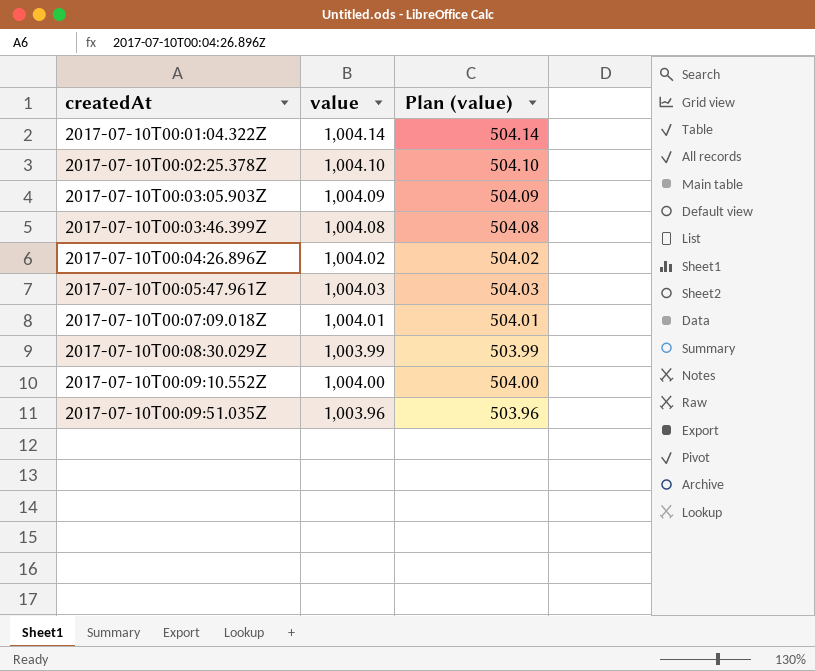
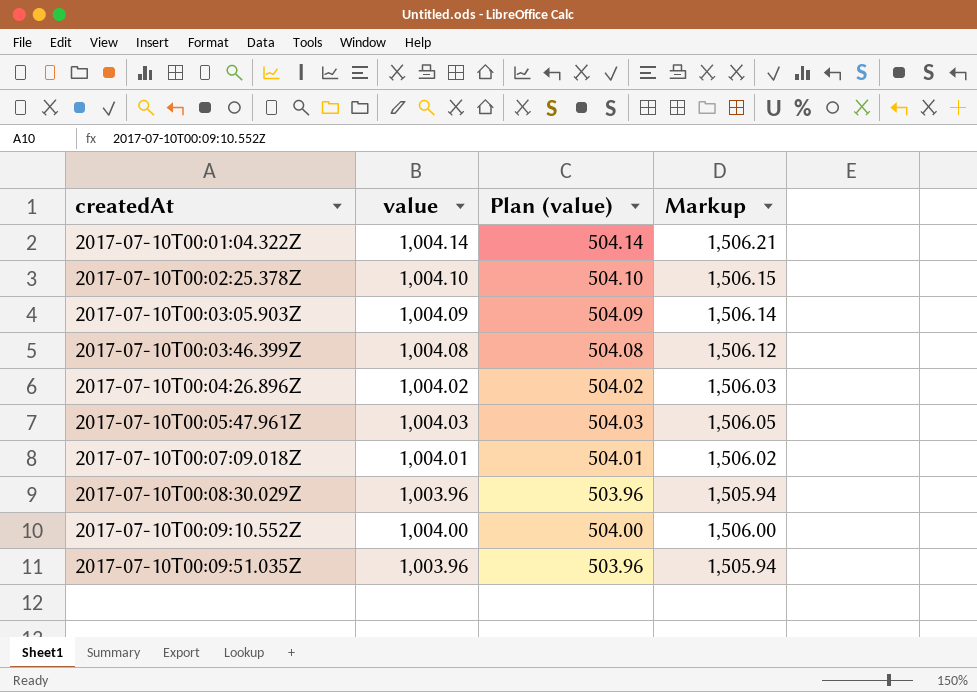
column Markup | formula: none -> [value] * 1.5
2017-07-10T00:08:30.029Z | value: 1,003.99 -> 1,003.96
2017-07-10T00:08:30.029Z | Plan (value): 503.99 -> 503.96

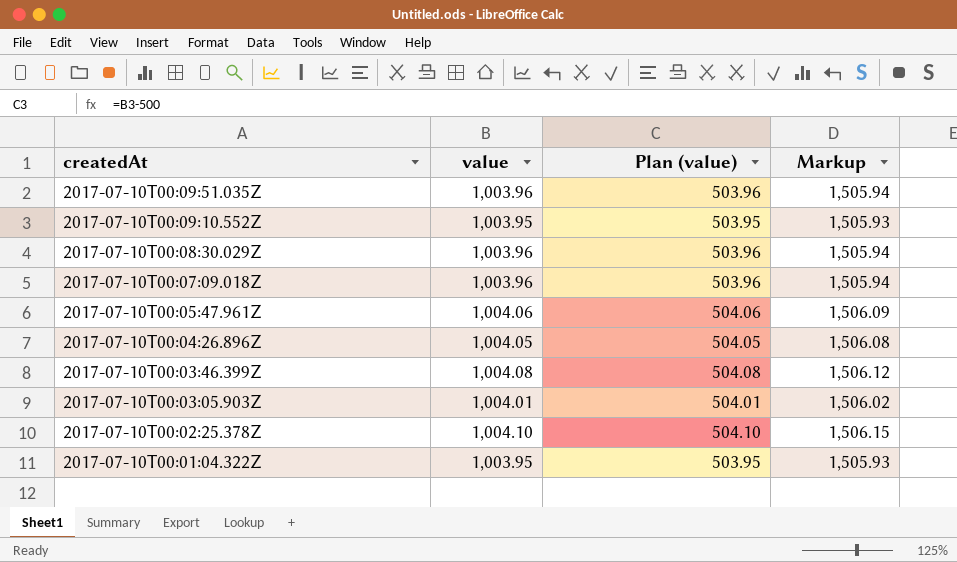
row order: createdAt ascending -> createdAt descending
2017-07-10T00:09:10.552Z | value: 1,004.00 -> 1,003.95
2017-07-10T00:09:10.552Z | Plan (value): 504.00 -> 503.95
2017-07-10T00:09:10.552Z | Markup: 1,506.00 -> 1,505.93
2017-07-10T00:07:09.018Z | value: 1,004.01 -> 1,003.96
2017-07-10T00:07:09.018Z | Plan (value): 504.01 -> 503.96
2017-07-10T00:07:09.018Z | Markup: 1,506.02 -> 1,505.94
2017-07-10T00:05:47.961Z | value: 1,004.03 -> 1,004.06
2017-07-10T00:05:47.961Z | Plan (value): 504.03 -> 504.06
2017-07-10T00:05:47.961Z | Markup: 1,506.05 -> 1,506.09
2017-07-10T00:04:26.896Z | value: 1,004.02 -> 1,004.05
2017-07-10T00:04:26.896Z | Plan (value): 504.02 -> 504.05
2017-07-10T00:04:26.896Z | Markup: 1,506.03 -> 1,506.08
2017-07-10T00:03:05.903Z | value: 1,004.09 -> 1,004.01
2017-07-10T00:03:05.903Z | Plan (value): 504.09 -> 504.01
2017-07-10T00:03:05.903Z | Markup: 1,506.14 -> 1,506.02
2017-07-10T00:01:04.322Z | value: 1,004.14 -> 1,003.95
2017-07-10T00:01:04.322Z | Plan (value): 504.14 -> 503.95
2017-07-10T00:01:04.322Z | Markup: 1,506.21 -> 1,505.93

